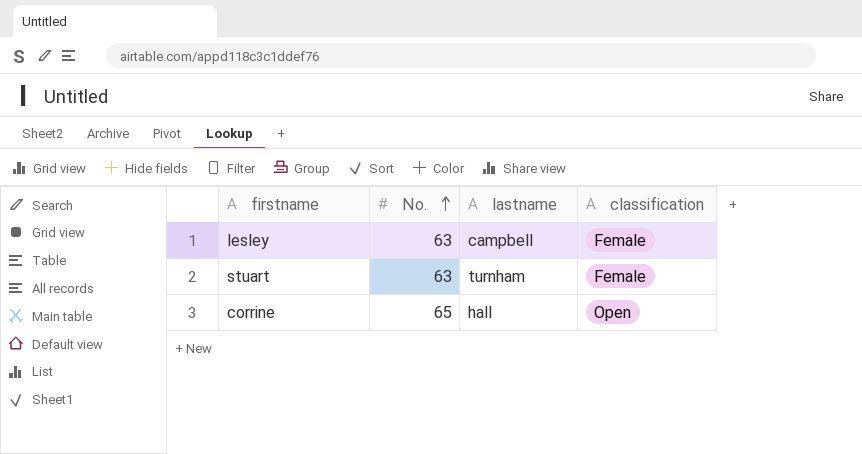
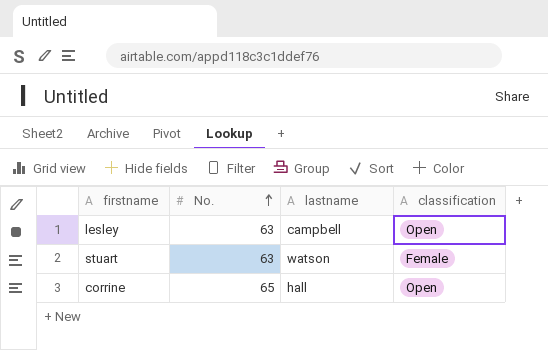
lesley | classification: Female -> Open
stuart | lastname: turnham -> watson

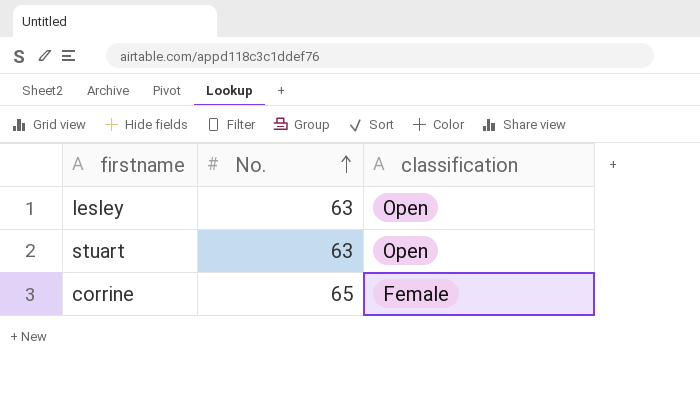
column lastname | position: 3 -> none
stuart | classification: Female -> Open
corrine | classification: Open -> Female

